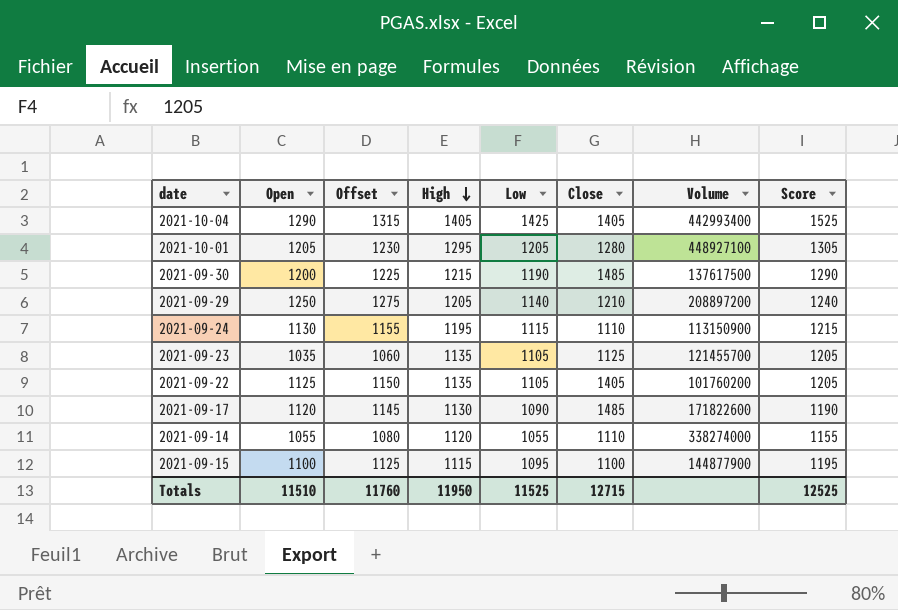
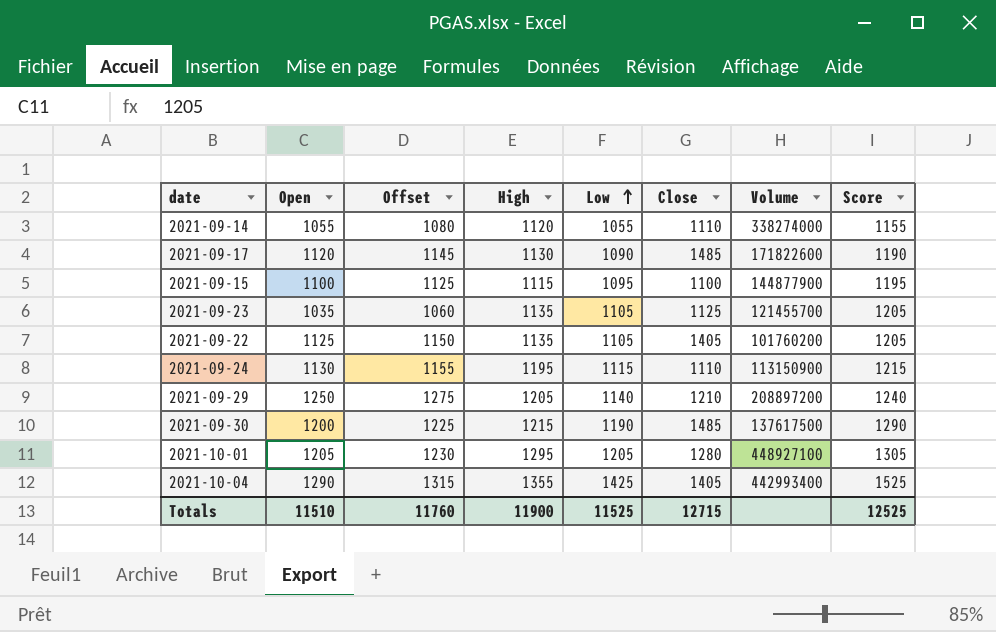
row order: High descending -> Low ascending
2021-10-04 | High: 1405 -> 1355
Totals | High: 11950 -> 11900

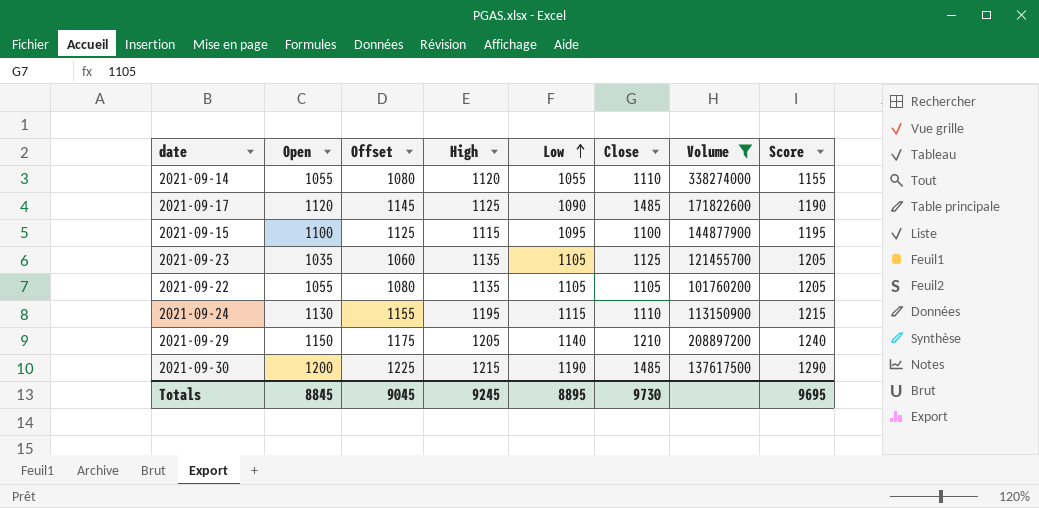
filter: none -> Volume <= 338274000
2021-09-17 | High: 1130 -> 1125
2021-09-22 | Open: 1125 -> 1055
2021-09-22 | Offset: 1150 -> 1080
2021-09-22 | Close: 1405 -> 1105
2021-09-29 | Open: 1250 -> 1150
2021-09-29 | Offset: 1275 -> 1175
Totals | Open: 11510 -> 8845
Totals | Offset: 11760 -> 9045
Totals | High: 11900 -> 9245
Totals | Low: 11525 -> 8895
Totals | Close: 12715 -> 9730
Totals | Score: 12525 -> 9695

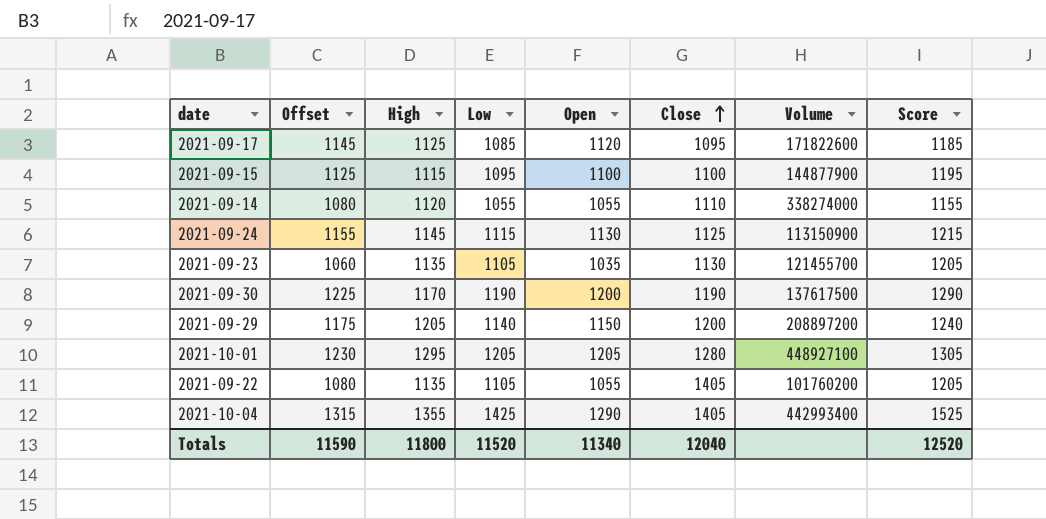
filter: Volume <= 338274000 -> none
row order: Low ascending -> Close ascending
column Open | position: 2 -> 5
2021-09-17 | Low: 1090 -> 1085
2021-09-17 | Close: 1485 -> 1095
2021-09-17 | Score: 1190 -> 1185
2021-09-24 | High: 1195 -> 1145
2021-09-24 | Close: 1110 -> 1125
2021-09-23 | Close: 1125 -> 1130
2021-09-30 | High: 1215 -> 1170
2021-09-30 | Close: 1485 -> 1190
2021-09-29 | Close: 1210 -> 1200
2021-09-22 | Close: 1105 -> 1405
Totals | Offset: 9045 -> 11590
Totals | High: 9245 -> 11800
Totals | Low: 8895 -> 11520
Totals | Open: 8845 -> 11340
Totals | Close: 9730 -> 12040
Totals | Score: 9695 -> 12520

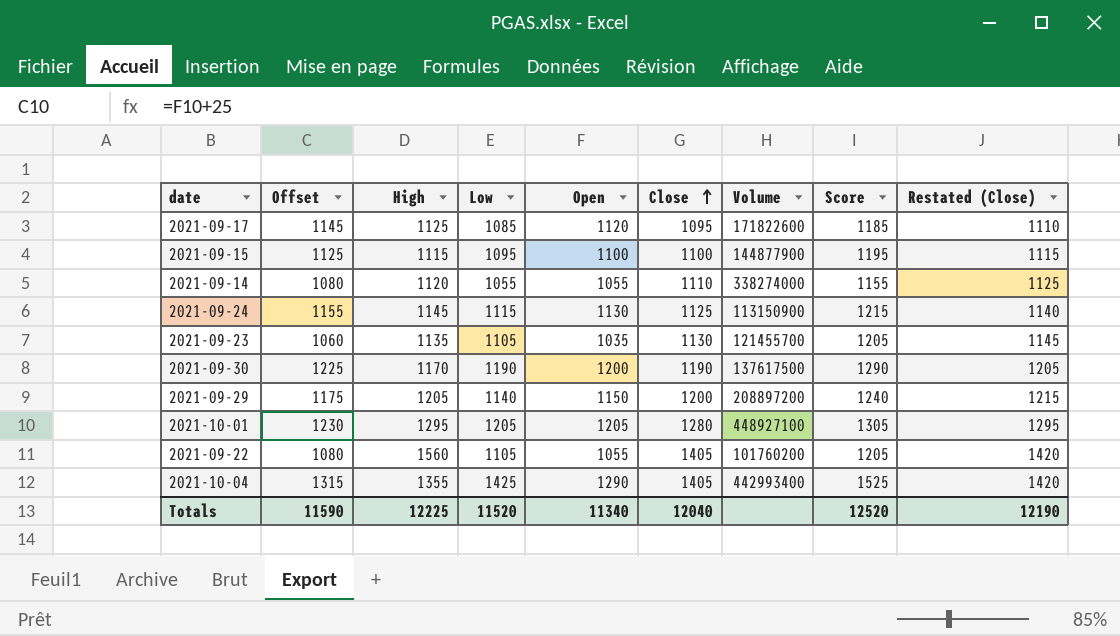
column Restated (Close) | formula: none -> [Close] + 15
2021-09-22 | High: 1135 -> 1560
Totals | High: 11800 -> 12225

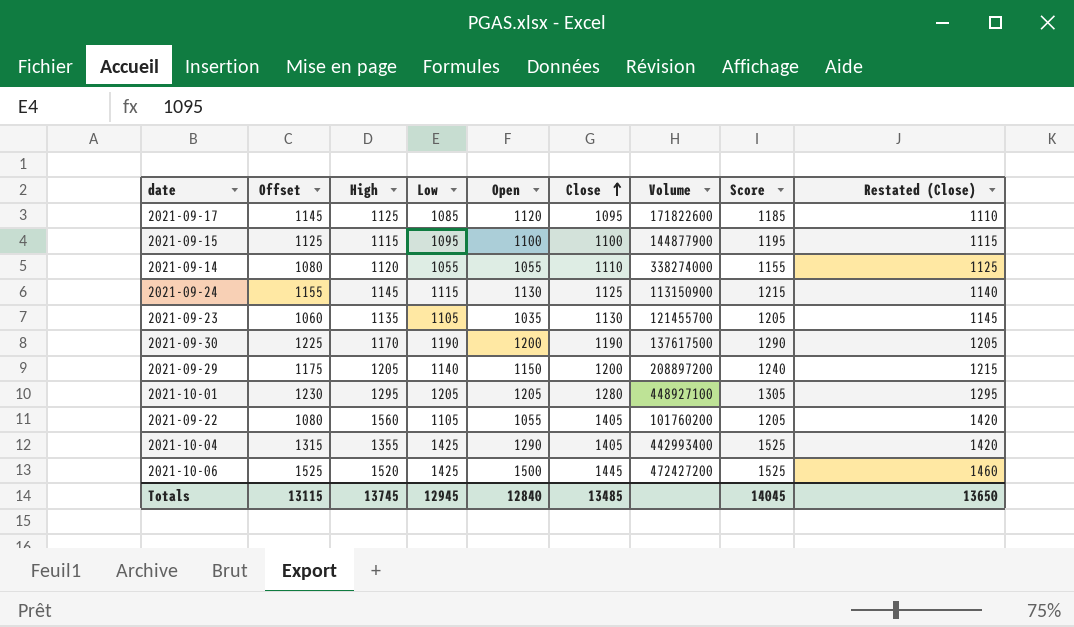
row 2021-10-06: none -> 1525 | 1520 | 1425 | 1500 | 1445 | 472427200 | 1525 | 1460
Totals | Offset: 11590 -> 13115
Totals | High: 12225 -> 13745
Totals | Low: 11520 -> 12945
Totals | Open: 11340 -> 12840
Totals | Close: 12040 -> 13485
Totals | Score: 12520 -> 14045
Totals | Restated (Close): 12190 -> 13650

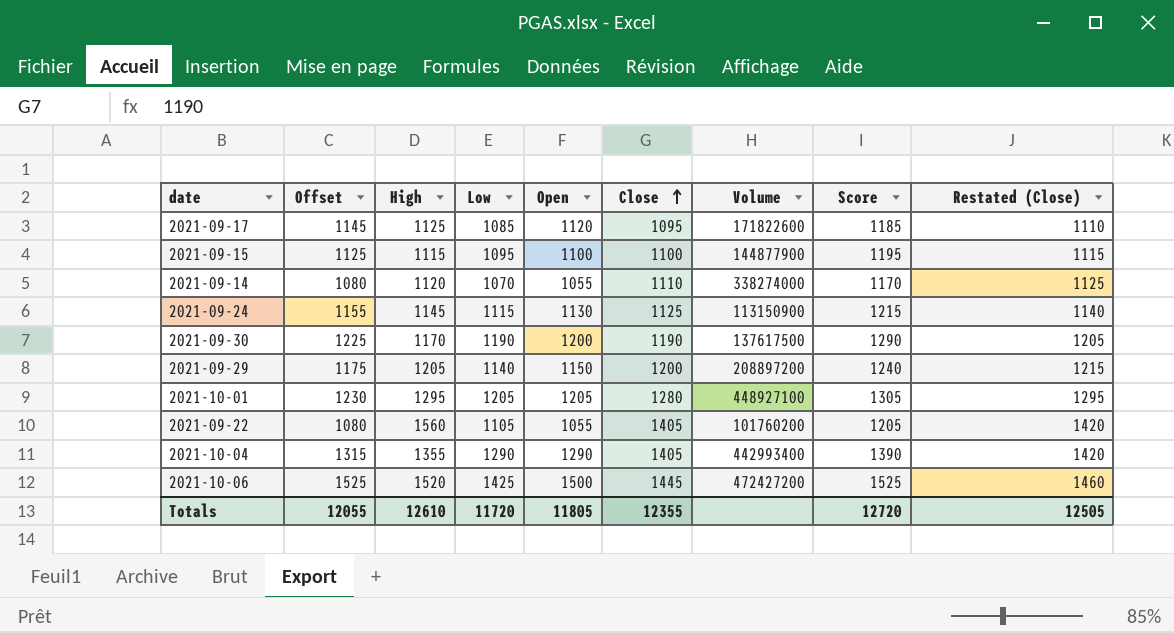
row 2021-09-23: 1060 | 1135 | 1105 | 1035 | 1130 | 121455700 | 1205 | 1145 -> none
2021-09-14 | Low: 1055 -> 1070
2021-09-14 | Score: 1155 -> 1170
2021-10-04 | Low: 1425 -> 1290
2021-10-04 | Score: 1525 -> 1390
Totals | Offset: 13115 -> 12055
Totals | High: 13745 -> 12610
Totals | Low: 12945 -> 11720
Totals | Open: 12840 -> 11805
Totals | Close: 13485 -> 12355
Totals | Score: 14045 -> 12720
Totals | Restated (Close): 13650 -> 12505

